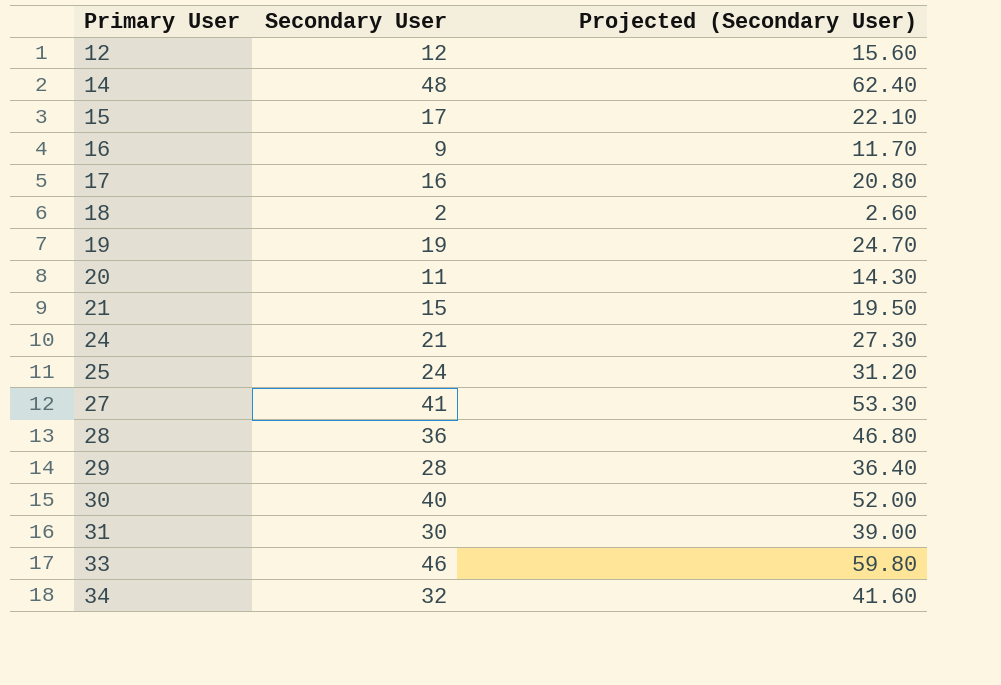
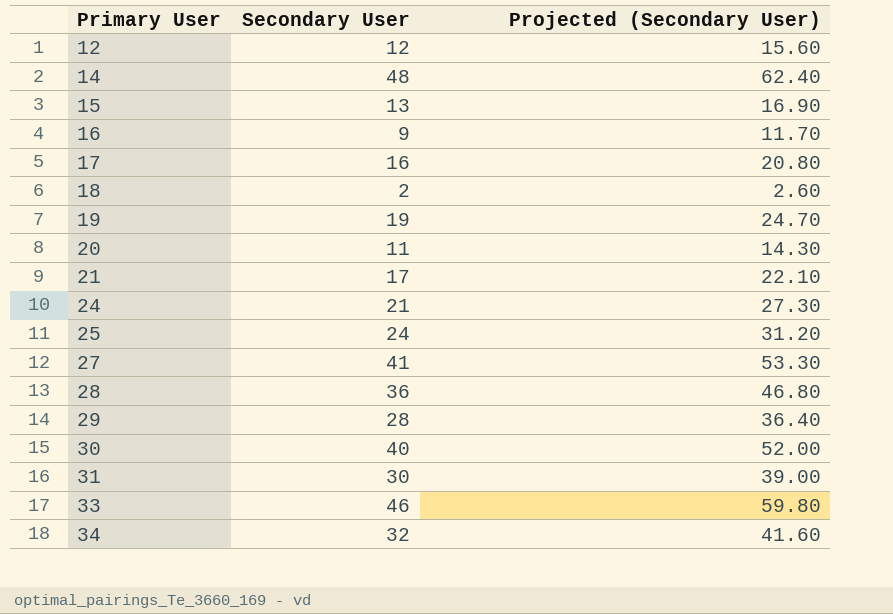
15 | Secondary User: 17 -> 13
15 | Projected (Secondary User): 22.10 -> 16.90
21 | Secondary User: 15 -> 17
21 | Projected (Secondary User): 19.50 -> 22.10

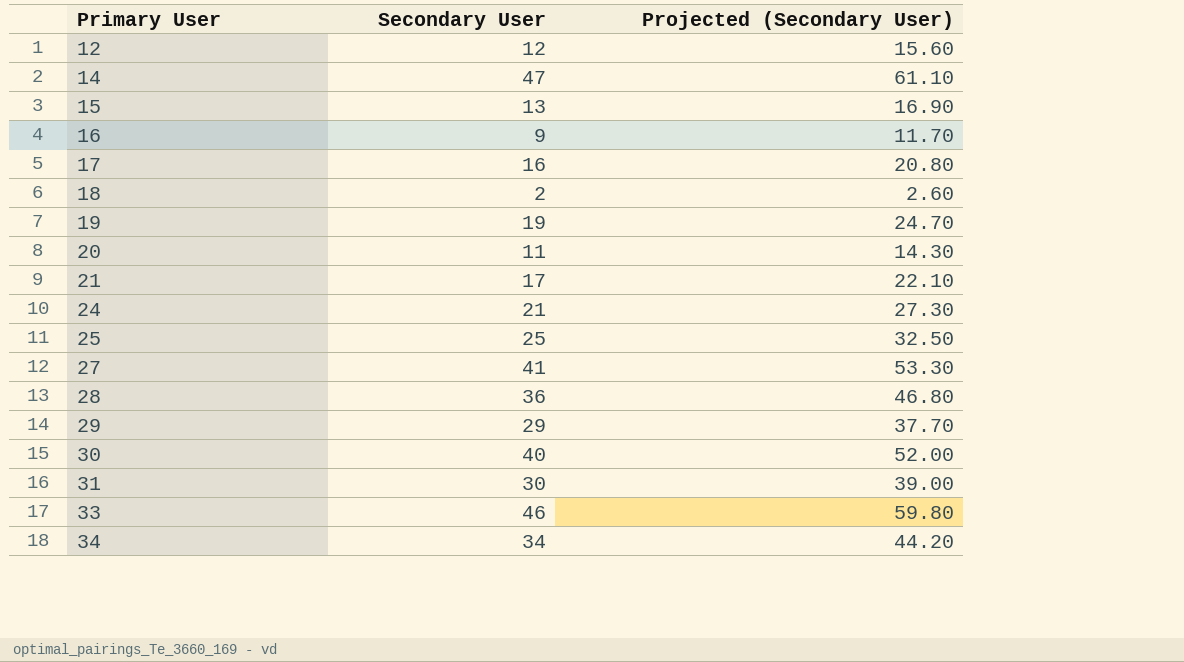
14 | Secondary User: 48 -> 47
14 | Projected (Secondary User): 62.40 -> 61.10
25 | Secondary User: 24 -> 25
25 | Projected (Secondary User): 31.20 -> 32.50
29 | Secondary User: 28 -> 29
29 | Projected (Secondary User): 36.40 -> 37.70
34 | Secondary User: 32 -> 34
34 | Projected (Secondary User): 41.60 -> 44.20

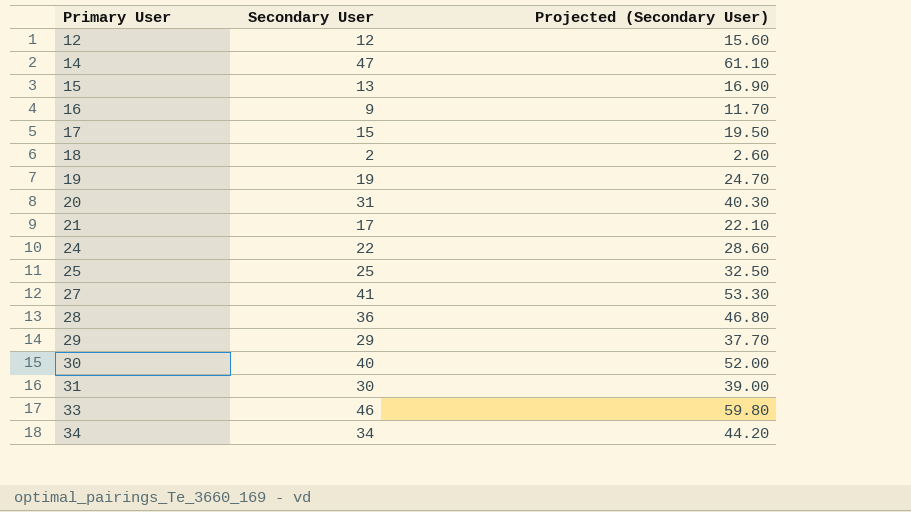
17 | Secondary User: 16 -> 15
17 | Projected (Secondary User): 20.80 -> 19.50
20 | Secondary User: 11 -> 31
20 | Projected (Secondary User): 14.30 -> 40.30
24 | Secondary User: 21 -> 22
24 | Projected (Secondary User): 27.30 -> 28.60

